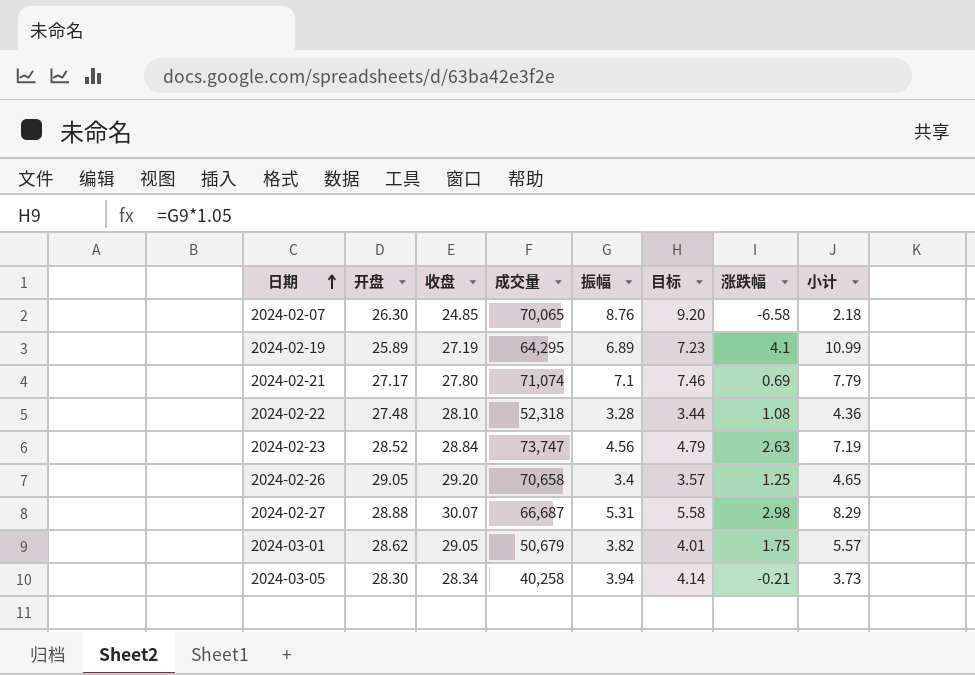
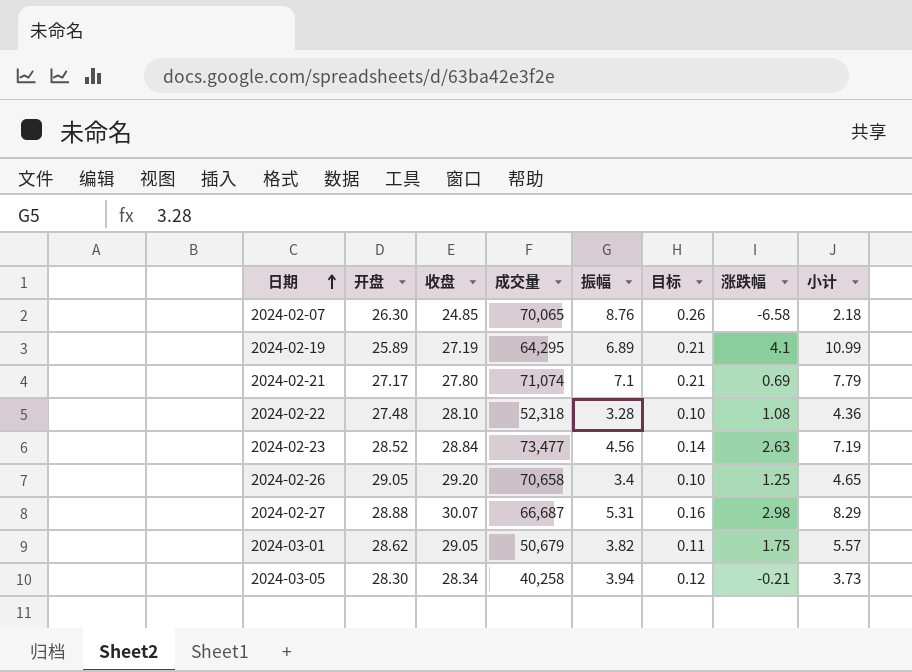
column 目标 | formula: [振幅] * 1.05 -> [振幅] * 0.03
2024-02-23 | 成交量: 73,747 -> 73,477

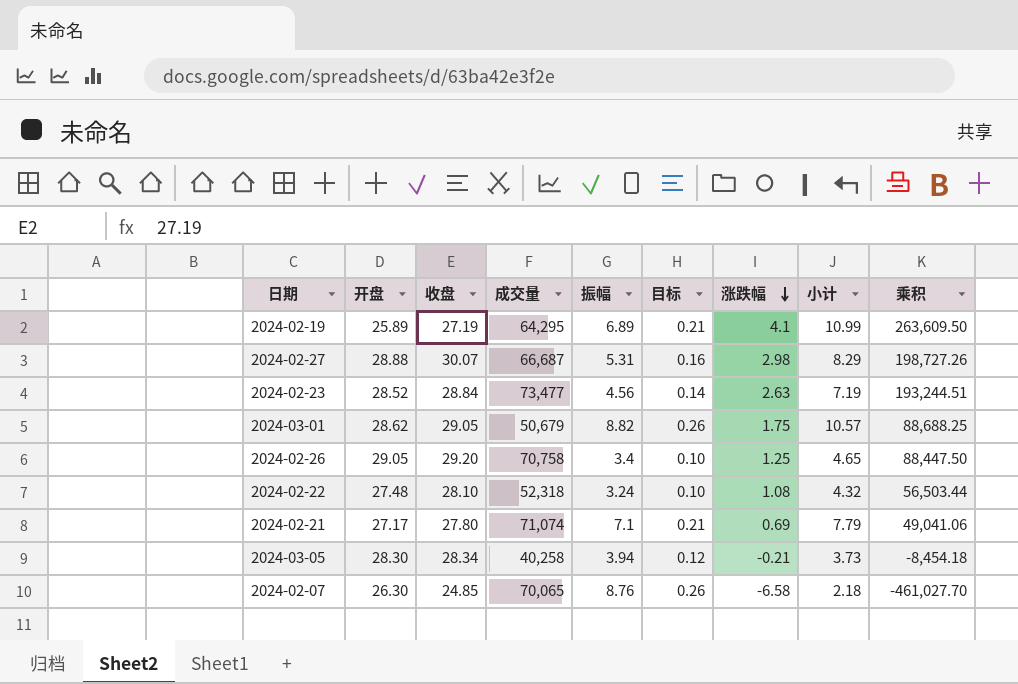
row order: 日期 ascending -> 涨跌幅 descending
column 乘积 | formula: none -> [成交量] * [涨跌幅]
2024-03-01 | 振幅: 3.82 -> 8.82
2024-03-01 | 目标: 0.11 -> 0.26
2024-03-01 | 小计: 5.57 -> 10.57
2024-02-26 | 成交量: 70,658 -> 70,758
2024-02-22 | 振幅: 3.28 -> 3.24
2024-02-22 | 小计: 4.36 -> 4.32

